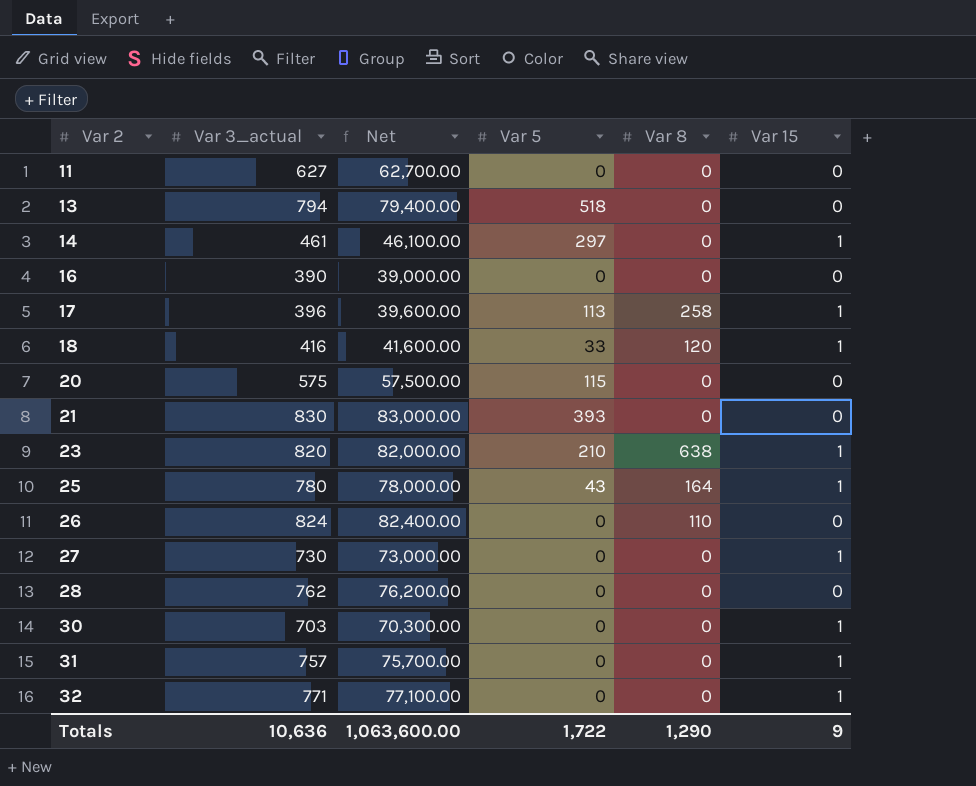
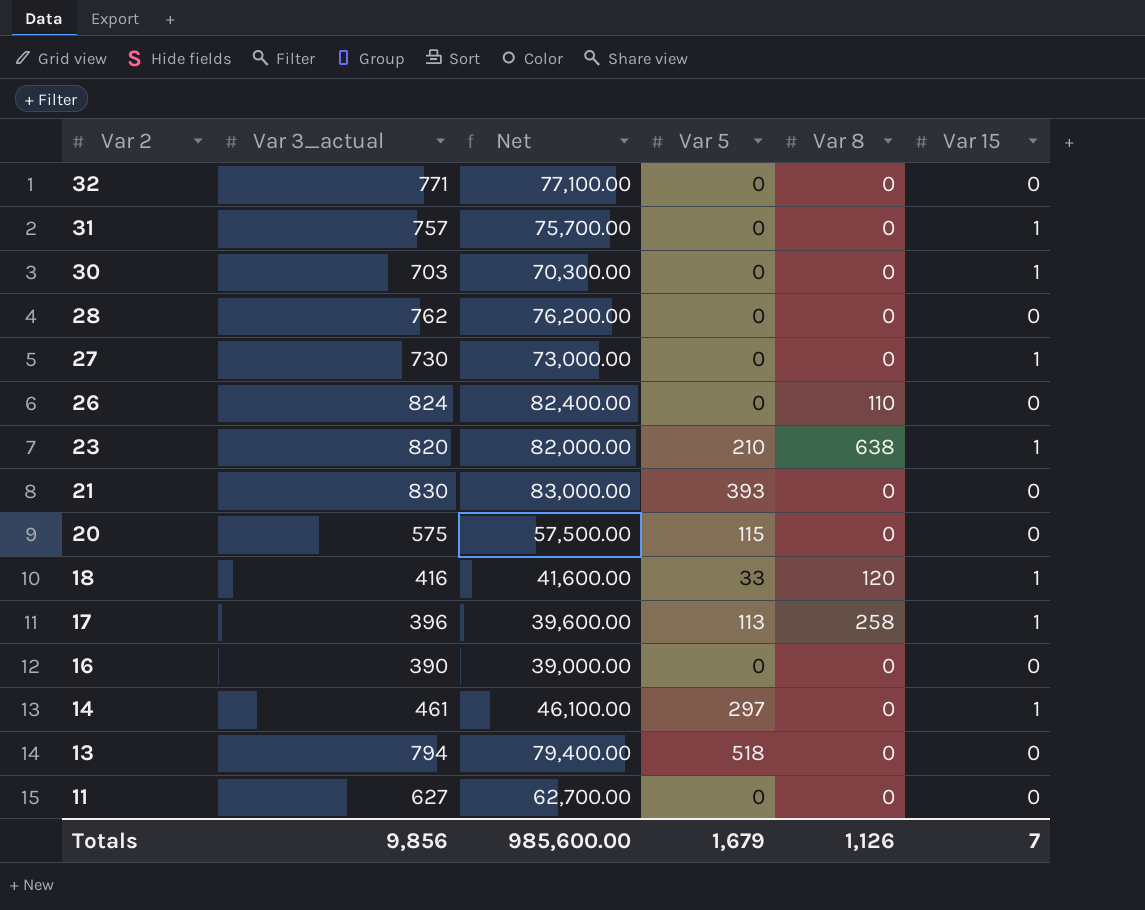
row order: Var 2 ascending -> Var 2 descending
row 25: 780 | 78,000.00 | 43 | 164 | 1 -> none
32 | Var 15: 1 -> 0
Totals | Var 3_actual: 10,636 -> 9,856
Totals | Net: 1,063,600.00 -> 985,600.00
Totals | Var 5: 1,722 -> 1,679
Totals | Var 8: 1,290 -> 1,126
Totals | Var 15: 9 -> 7

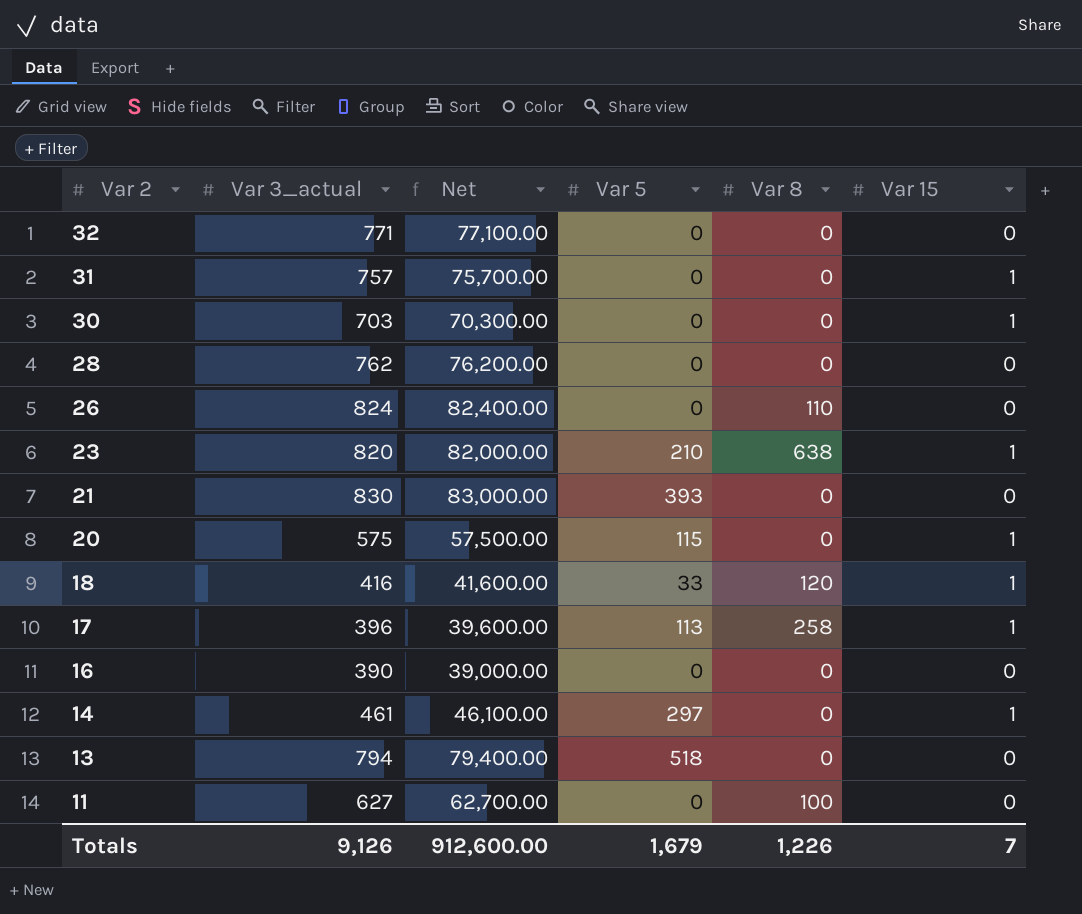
row 27: 730 | 73,000.00 | 0 | 0 | 1 -> none
20 | Var 15: 0 -> 1
11 | Var 8: 0 -> 100
Totals | Var 3_actual: 9,856 -> 9,126
Totals | Net: 985,600.00 -> 912,600.00
Totals | Var 8: 1,126 -> 1,226

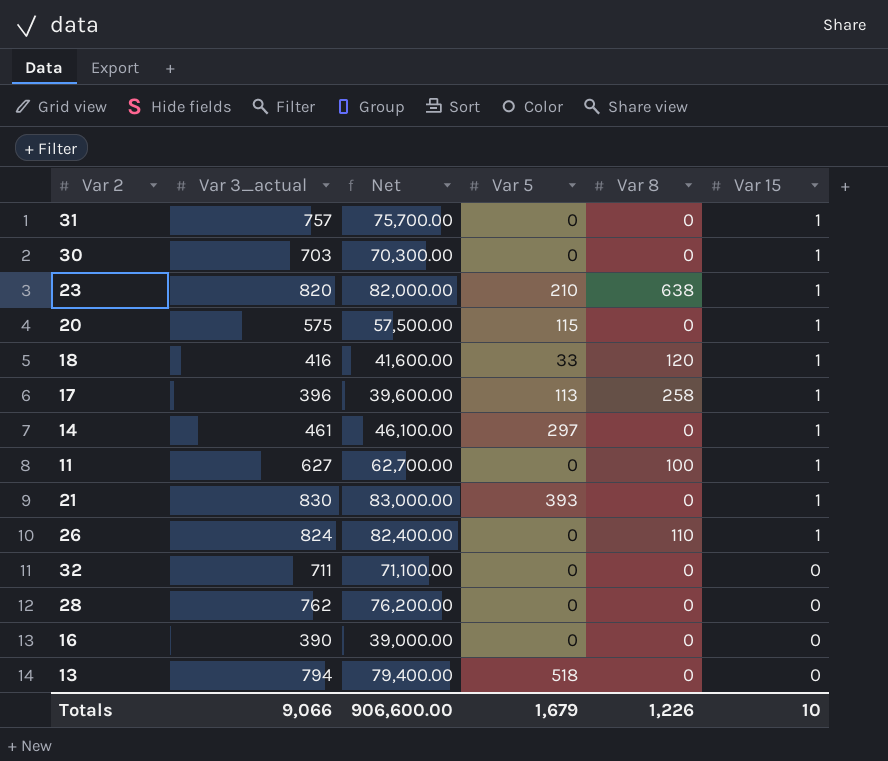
row order: Var 2 descending -> Var 15 descending
11 | Var 15: 0 -> 1
21 | Var 15: 0 -> 1
26 | Var 15: 0 -> 1
32 | Var 3_actual: 771 -> 711
32 | Net: 77,100.00 -> 71,100.00
Totals | Var 3_actual: 9,126 -> 9,066
Totals | Net: 912,600.00 -> 906,600.00
Totals | Var 15: 7 -> 10

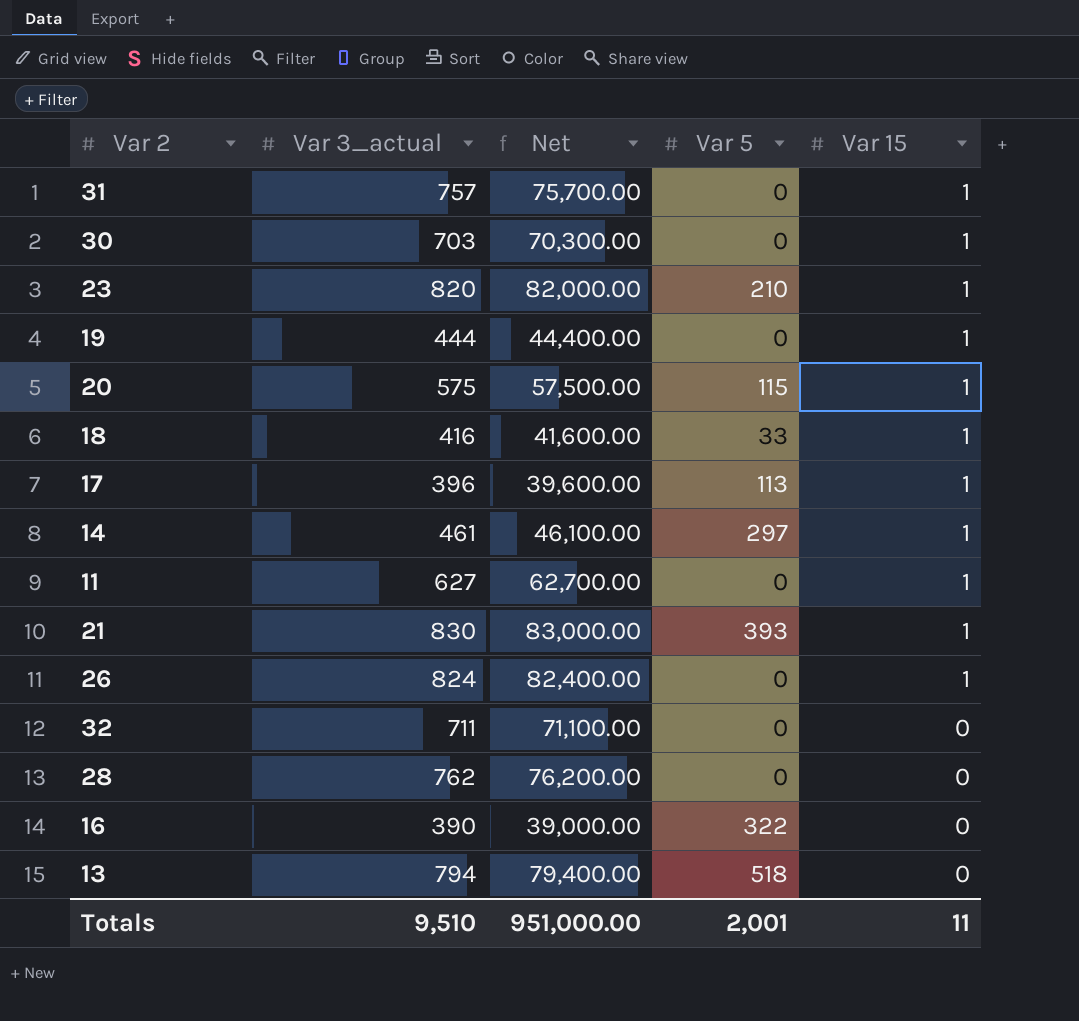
column Var 8 | position: 5 -> none
row 19: none -> 444 | 44,400.00 | 0 | 1
16 | Var 5: 0 -> 322
Totals | Var 3_actual: 9,066 -> 9,510
Totals | Net: 906,600.00 -> 951,000.00
Totals | Var 5: 1,679 -> 2,001
Totals | Var 15: 10 -> 11

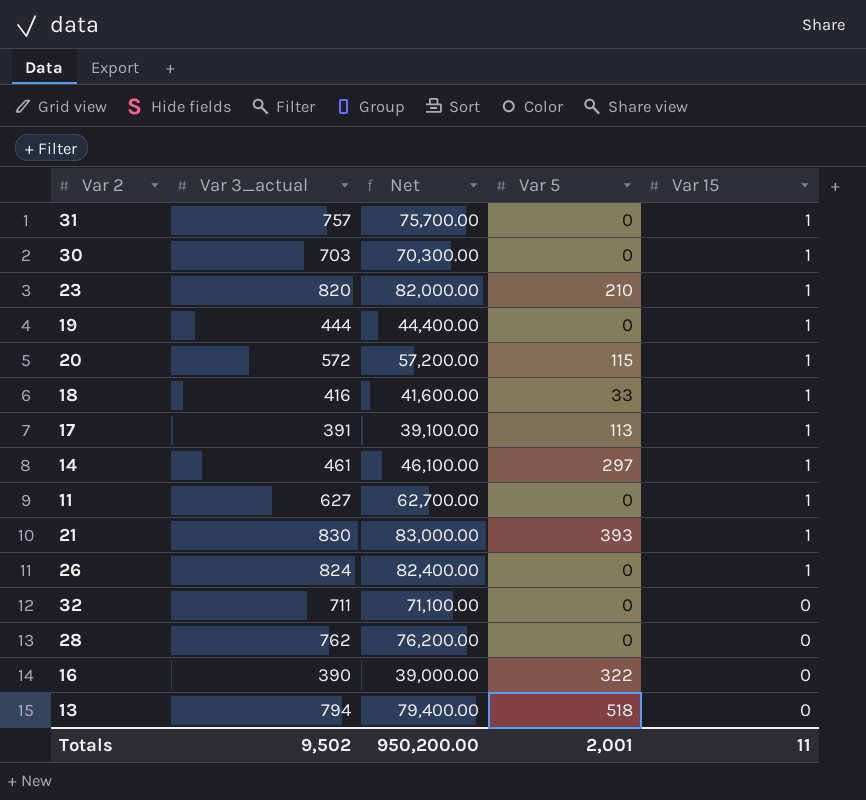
20 | Var 3_actual: 575 -> 572
20 | Net: 57,500.00 -> 57,200.00
17 | Var 3_actual: 396 -> 391
17 | Net: 39,600.00 -> 39,100.00
Totals | Var 3_actual: 9,510 -> 9,502
Totals | Net: 951,000.00 -> 950,200.00

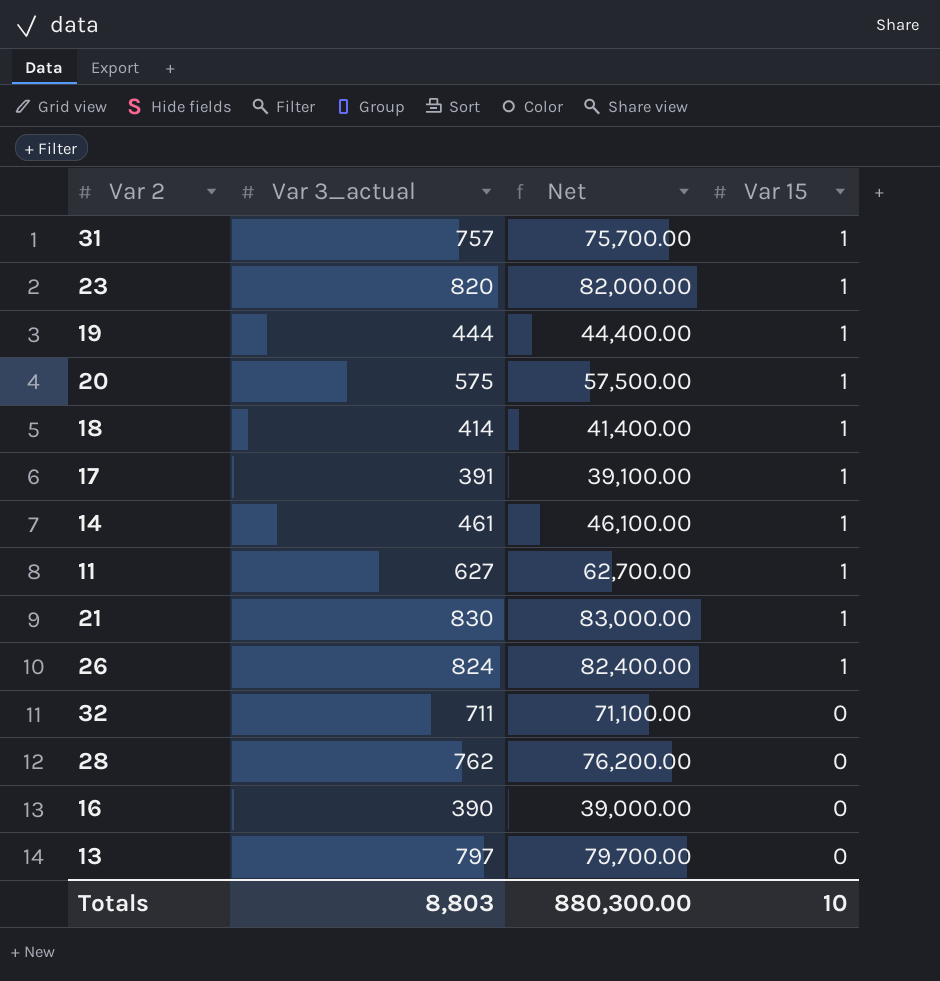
column Var 5 | position: 4 -> none
row 30: 703 | 70,300.00 | 0 | 1 -> none
20 | Var 3_actual: 572 -> 575
20 | Net: 57,200.00 -> 57,500.00
18 | Var 3_actual: 416 -> 414
18 | Net: 41,600.00 -> 41,400.00
13 | Var 3_actual: 794 -> 797
13 | Net: 79,400.00 -> 79,700.00
Totals | Var 3_actual: 9,502 -> 8,803
Totals | Net: 950,200.00 -> 880,300.00
Totals | Var 15: 11 -> 10

